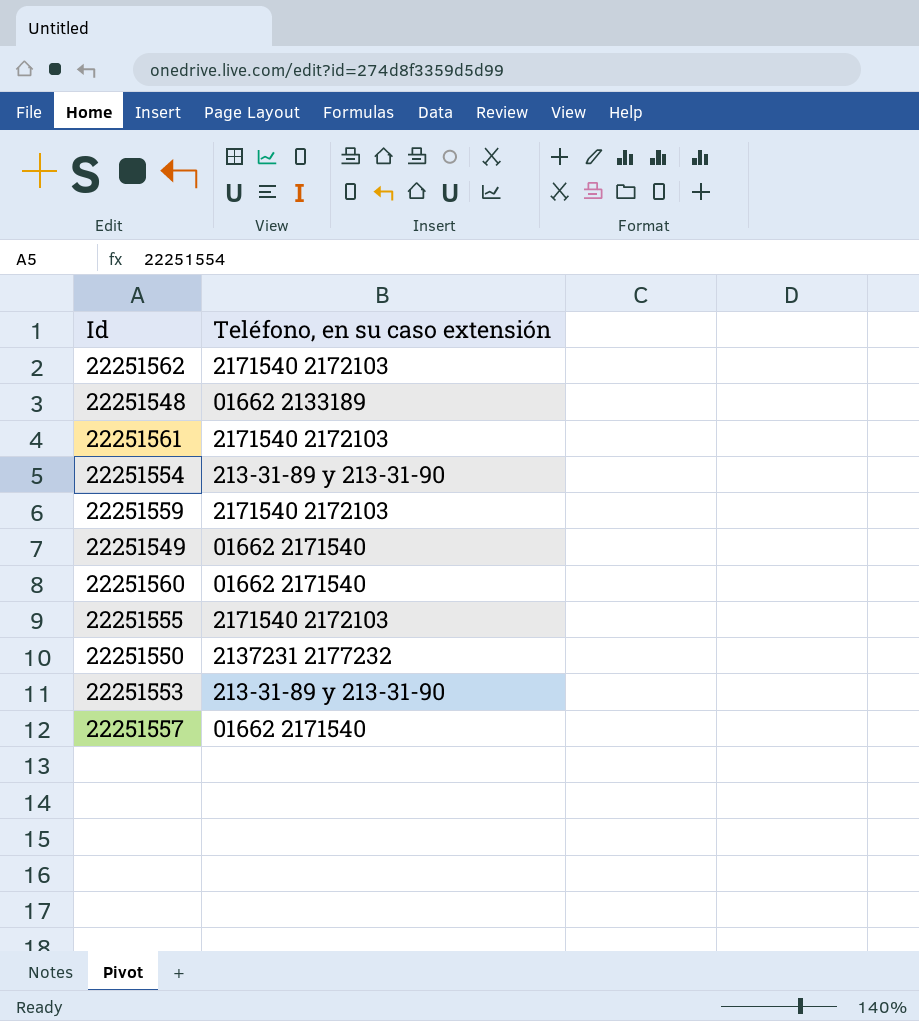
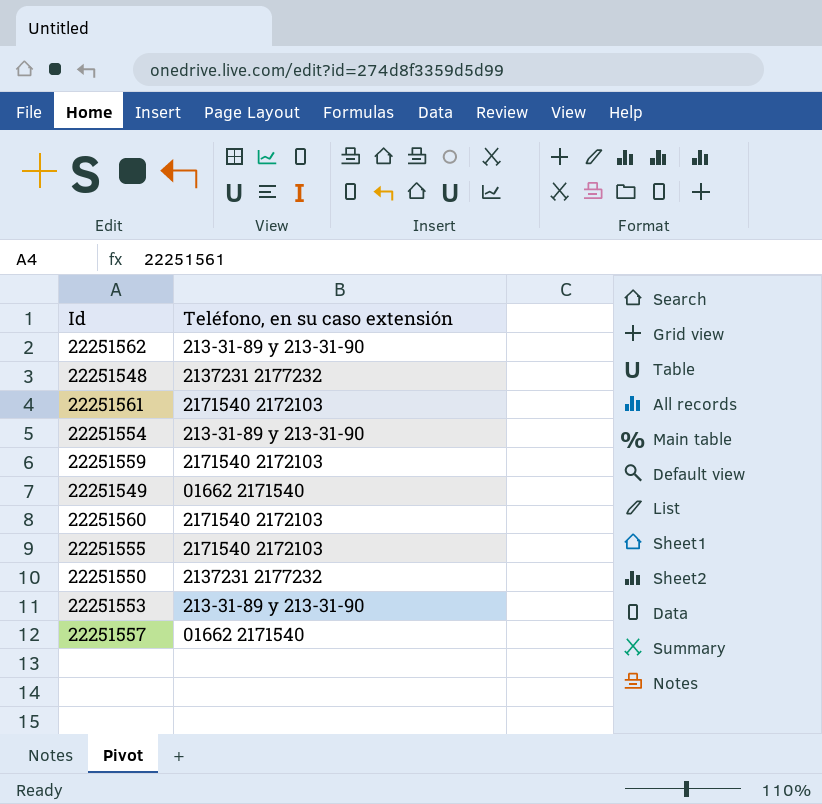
22251562 | Teléfono, en su caso extensión: 2171540 2172103 -> 213-31-89 y 213-31-90
22251548 | Teléfono, en su caso extensión: 01662 2133189 -> 2137231 2177232
22251560 | Teléfono, en su caso extensión: 01662 2171540 -> 2171540 2172103

